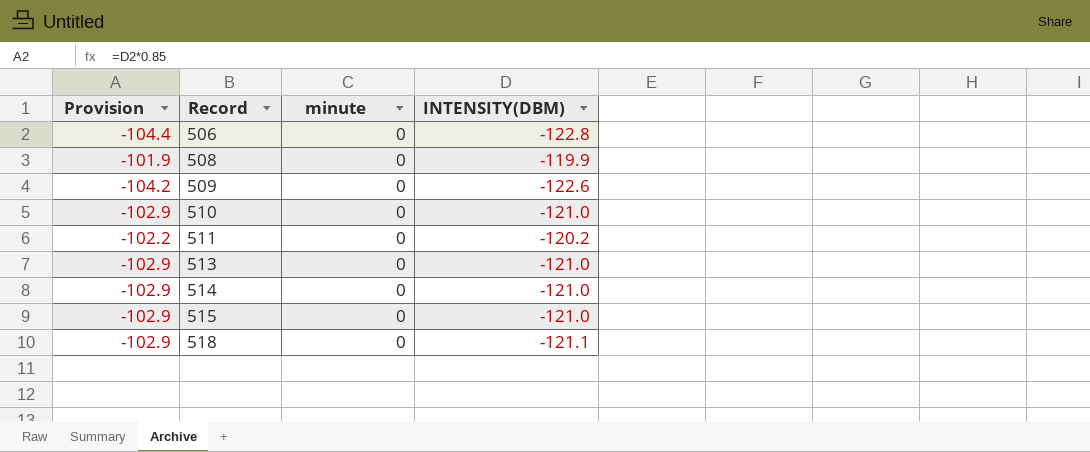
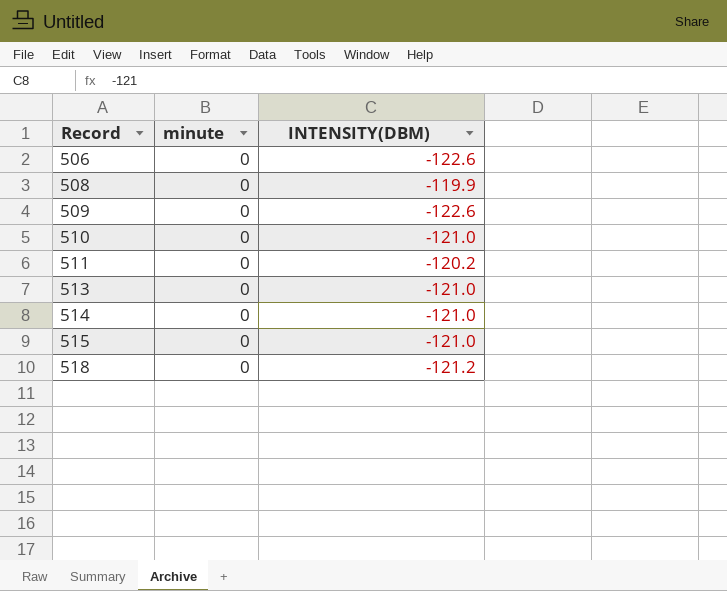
column Provision | formula: [INTENSITY(DBM)] * 0.85 -> none
506 | INTENSITY(DBM): -122.8 -> -122.6
518 | INTENSITY(DBM): -121.1 -> -121.2

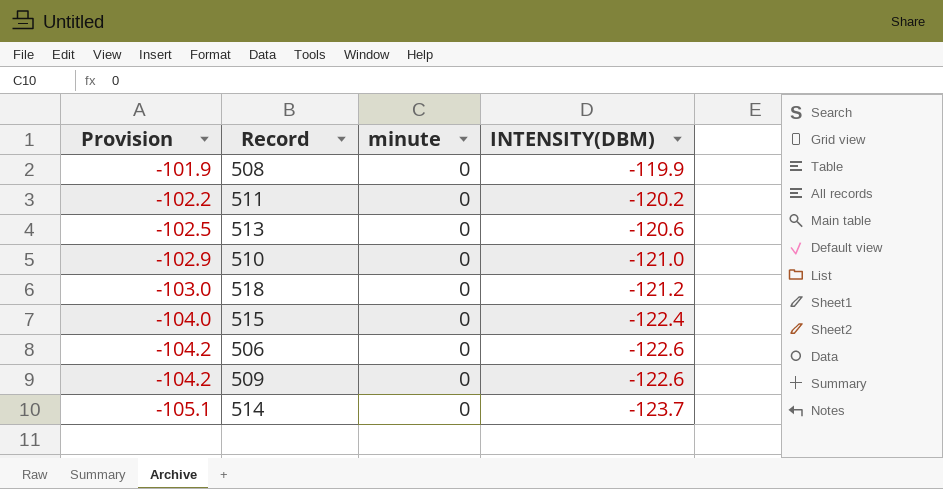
row order: Record ascending -> Provision descending
column Provision | formula: none -> [INTENSITY(DBM)] * 0.85
513 | INTENSITY(DBM): -121.0 -> -120.6
515 | INTENSITY(DBM): -121.0 -> -122.4
514 | INTENSITY(DBM): -121.0 -> -123.7

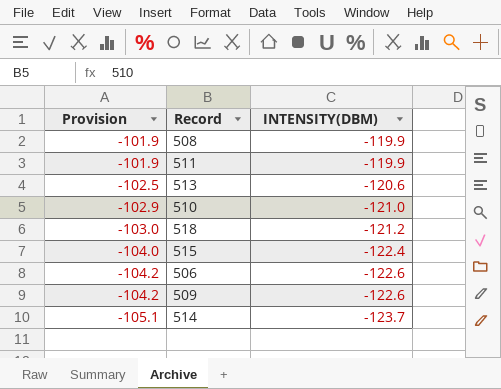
column minute | position: 3 -> none
511 | Provision: -102.2 -> -101.9
511 | INTENSITY(DBM): -120.2 -> -119.9

